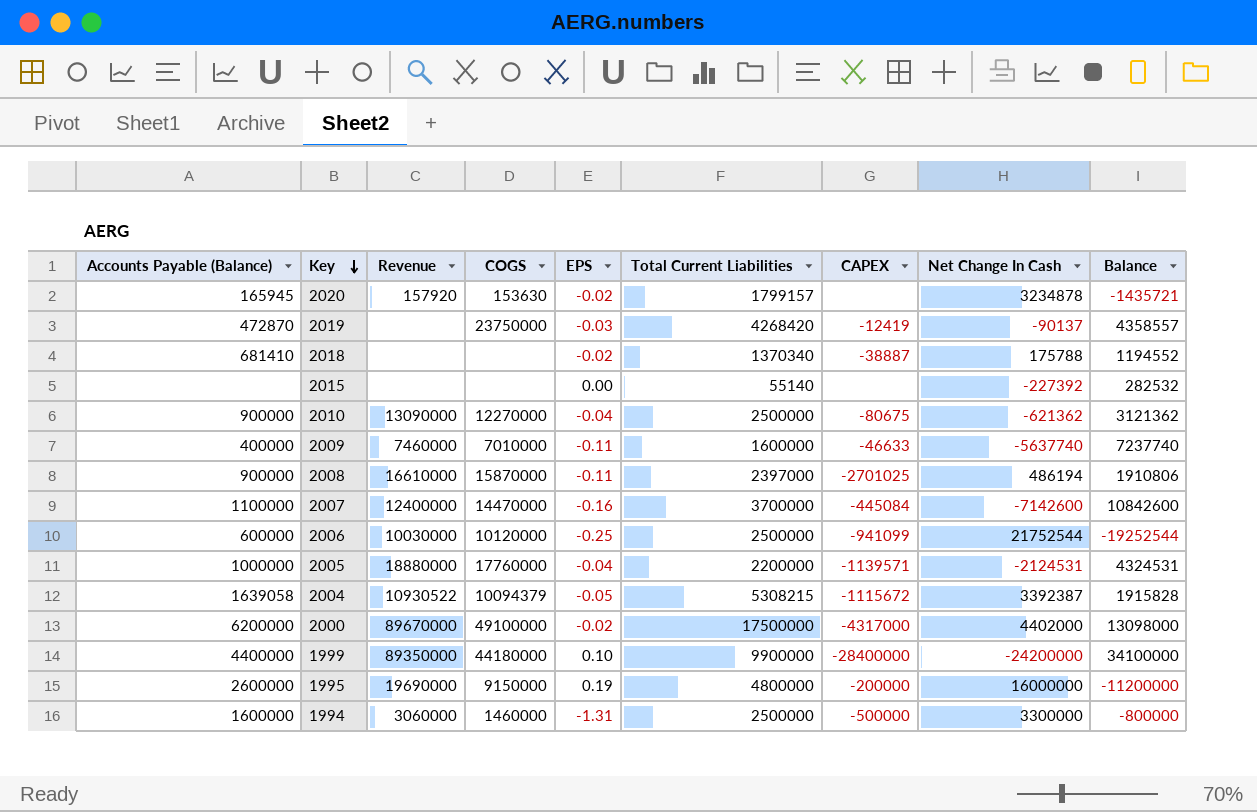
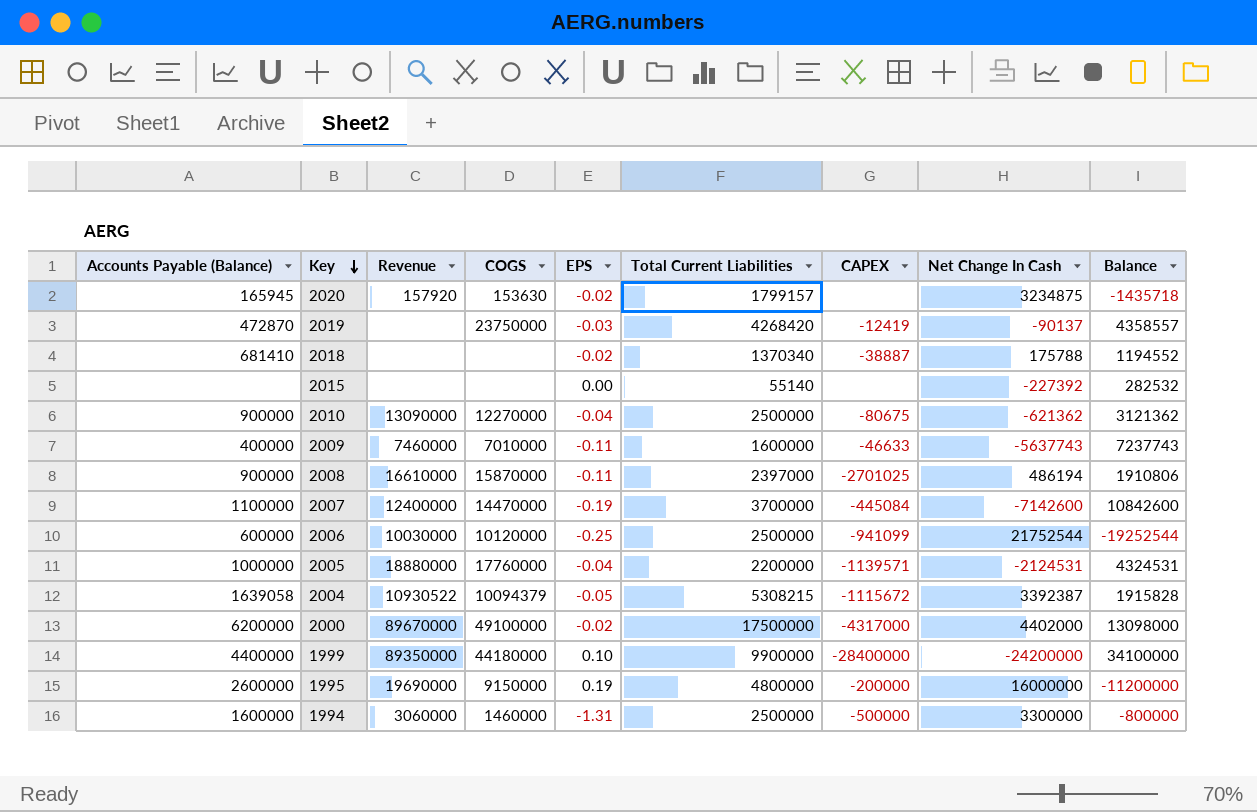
2020 | Net Change In Cash: 3234878 -> 3234875
2020 | Balance: -1435721 -> -1435718
2009 | Net Change In Cash: -5637740 -> -5637743
2009 | Balance: 7237740 -> 7237743
2007 | EPS: -0.16 -> -0.19

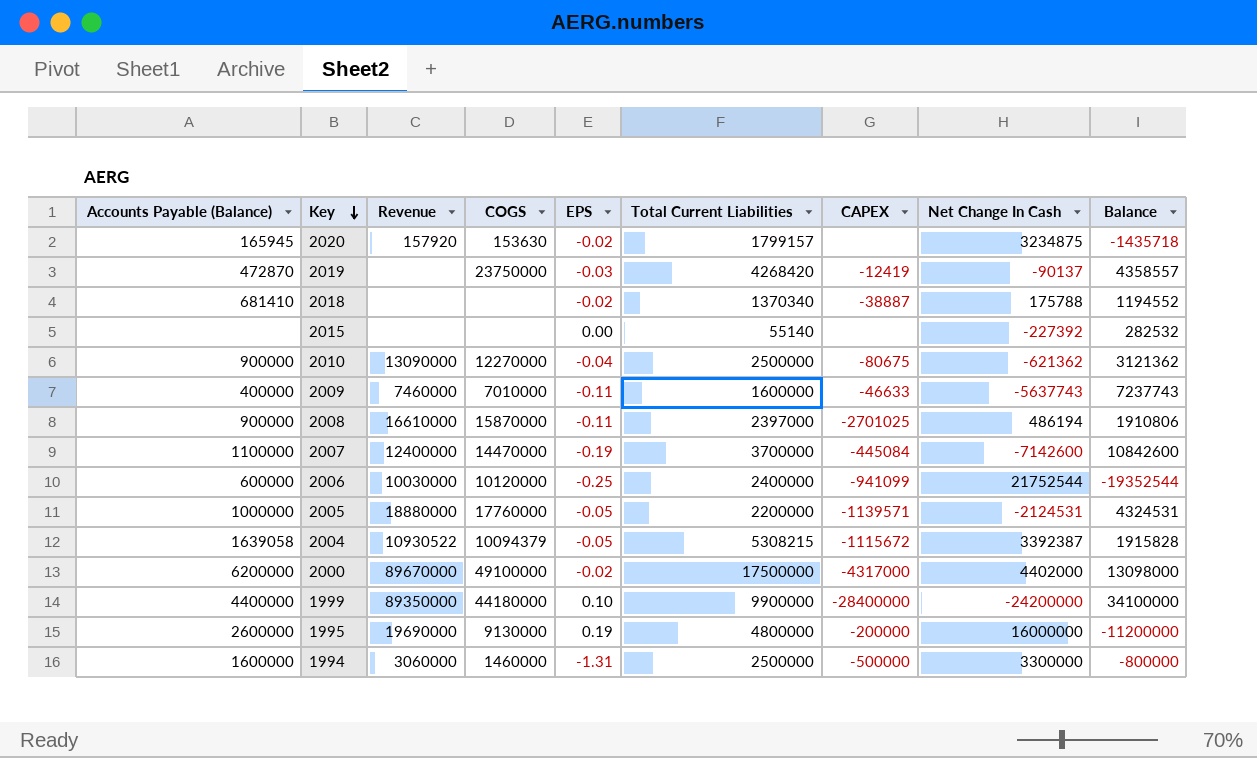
2006 | Total Current Liabilities: 2500000 -> 2400000
2006 | Balance: -19252544 -> -19352544
2005 | EPS: -0.04 -> -0.05
1995 | COGS: 9150000 -> 9130000

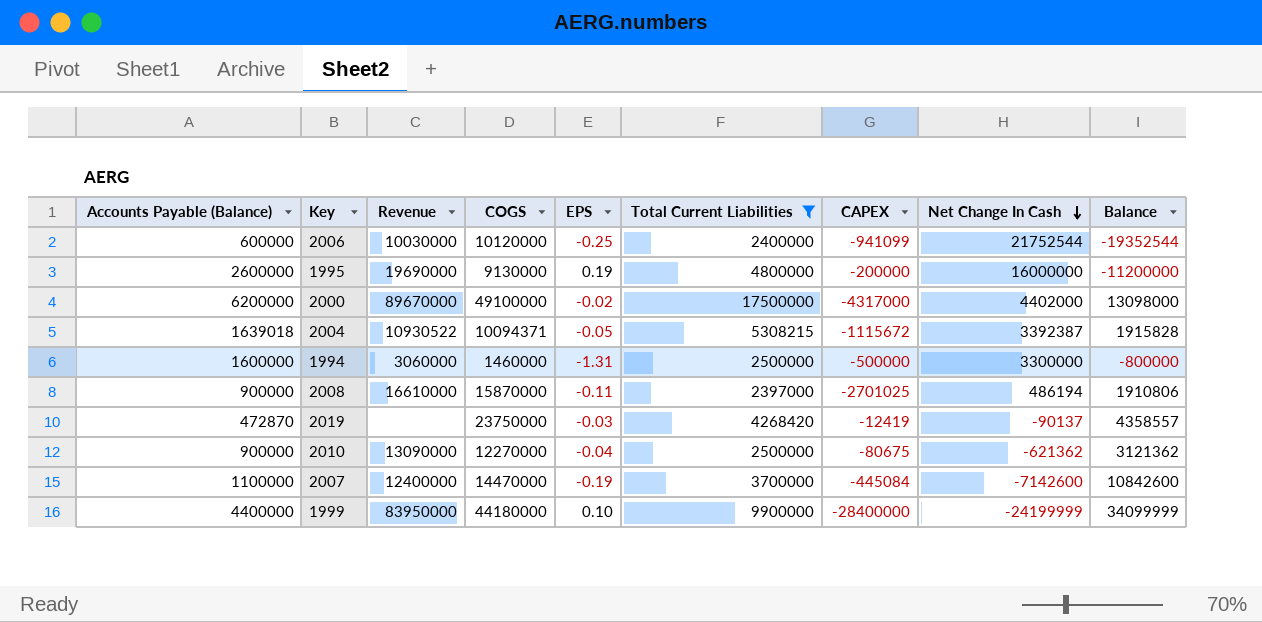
filter: none -> Total Current Liabilities >= 2397000
row order: Key descending -> Net Change In Cash descending
2004 | Accounts Payable (Balance): 1639058 -> 1639018
2004 | COGS: 10094379 -> 10094371
1999 | Revenue: 89350000 -> 83950000
1999 | Net Change In Cash: -24200000 -> -24199999
1999 | Balance: 34100000 -> 34099999

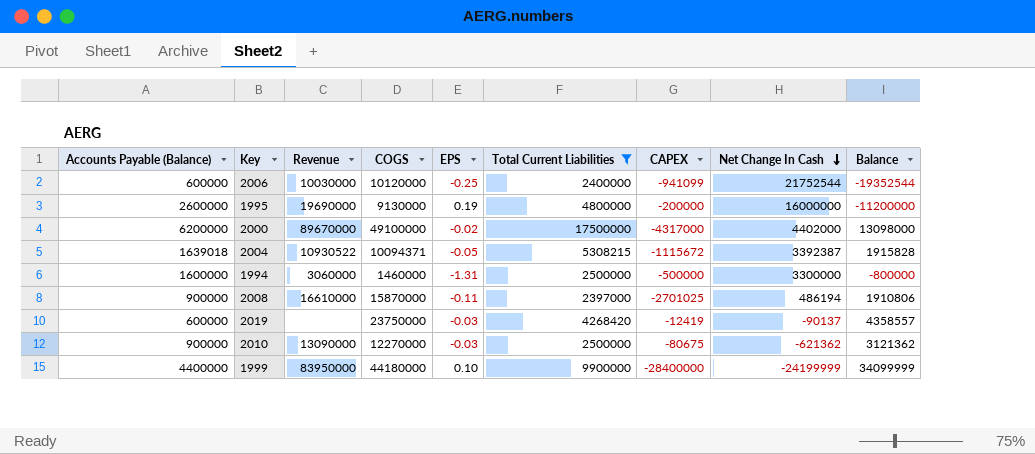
row 2007: 1100000 | 12400000 | 14470000 | -0.19 | 3700000 | -445084 | -7142600 | 10842600 -> none
2019 | Accounts Payable (Balance): 472870 -> 600000
2010 | EPS: -0.04 -> -0.03

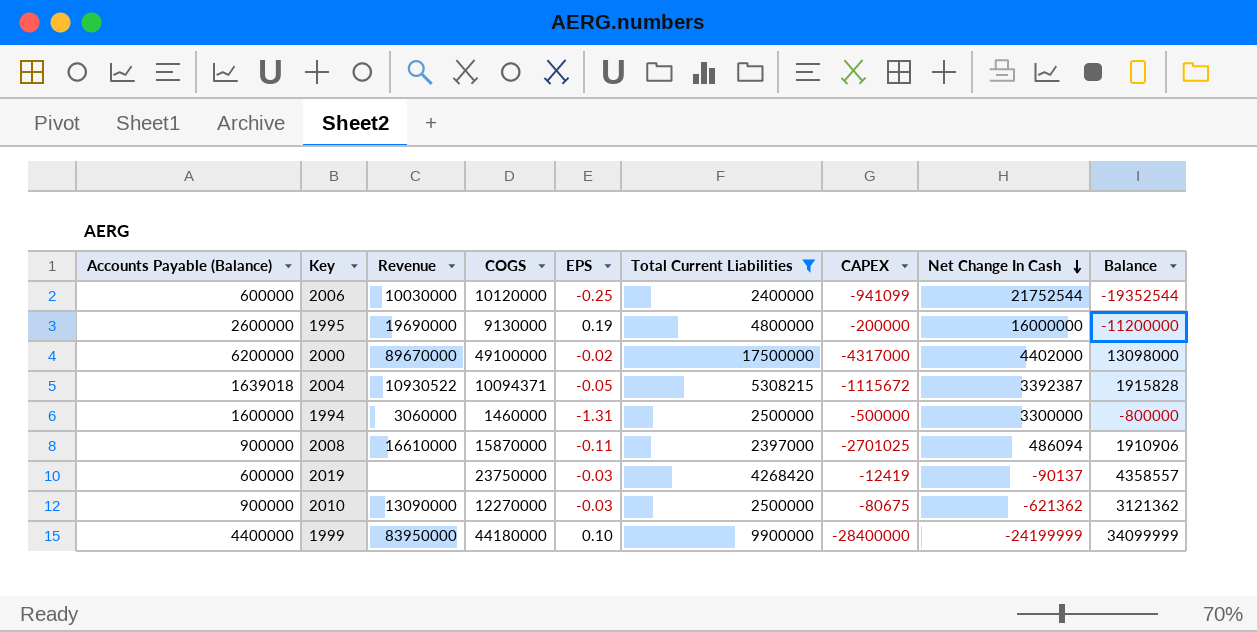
2008 | Net Change In Cash: 486194 -> 486094
2008 | Balance: 1910806 -> 1910906

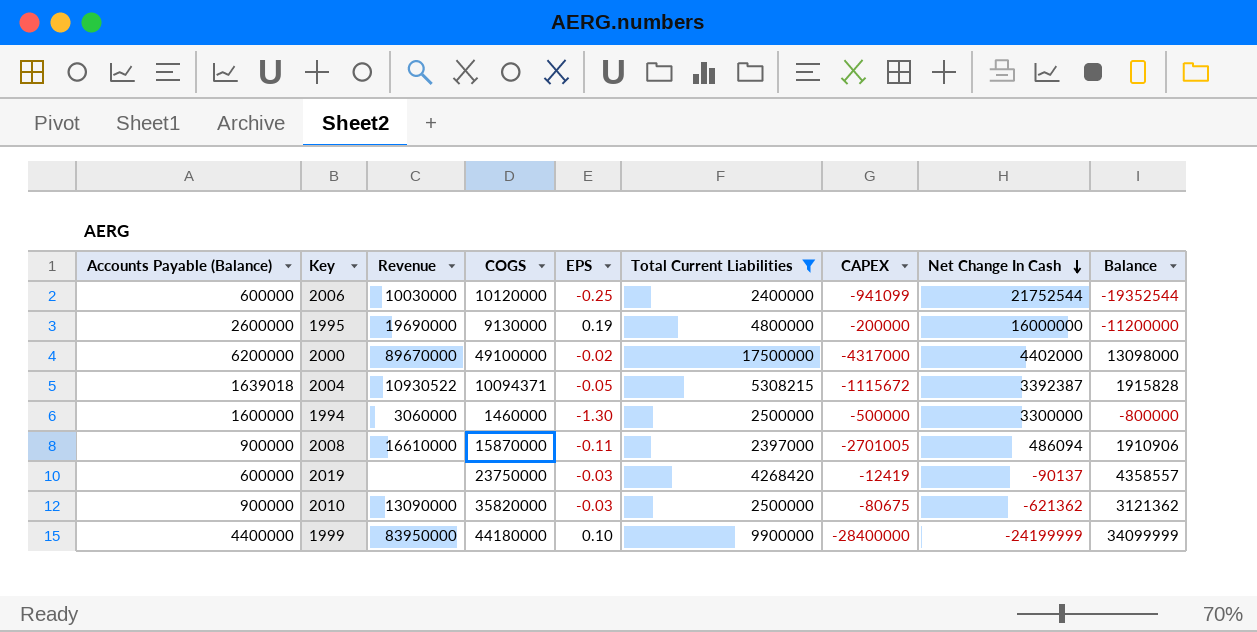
1994 | EPS: -1.31 -> -1.30
2008 | CAPEX: -2701025 -> -2701005
2010 | COGS: 12270000 -> 35820000

